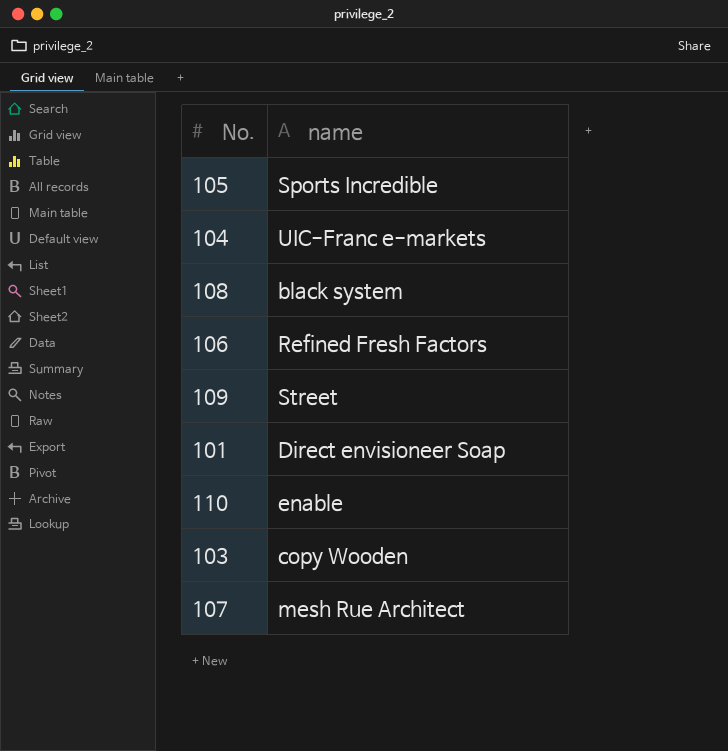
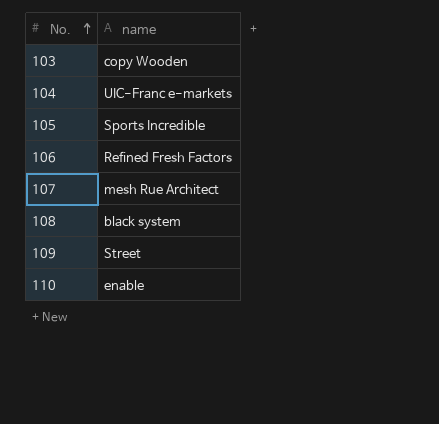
row order: none -> No. ascending
row 101: Direct envisioneer Soap -> none

